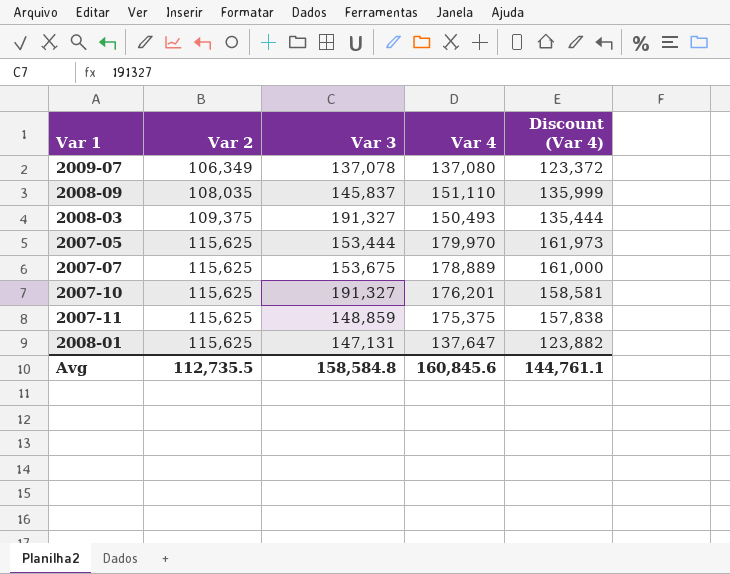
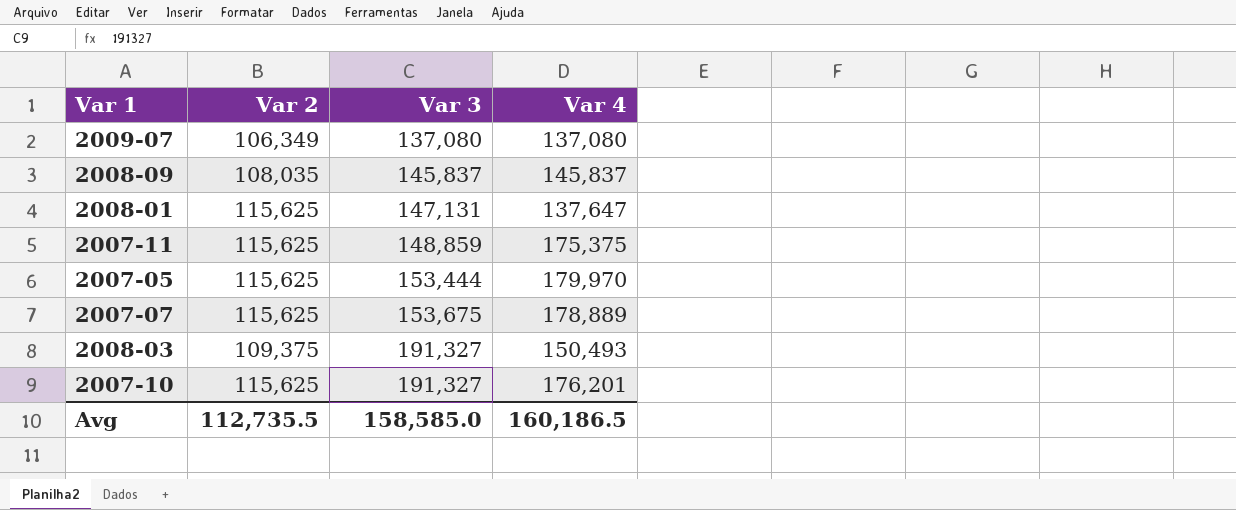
row order: Var 2 ascending -> Var 3 ascending
column Discount (Var 4) | formula: [Var 4] * 0.9 -> none
2009-07 | Var 3: 137,078 -> 137,080
2008-09 | Var 4: 151,110 -> 145,837
Avg | Var 3: 158,584.8 -> 158,585.0
Avg | Var 4: 160,845.6 -> 160,186.5

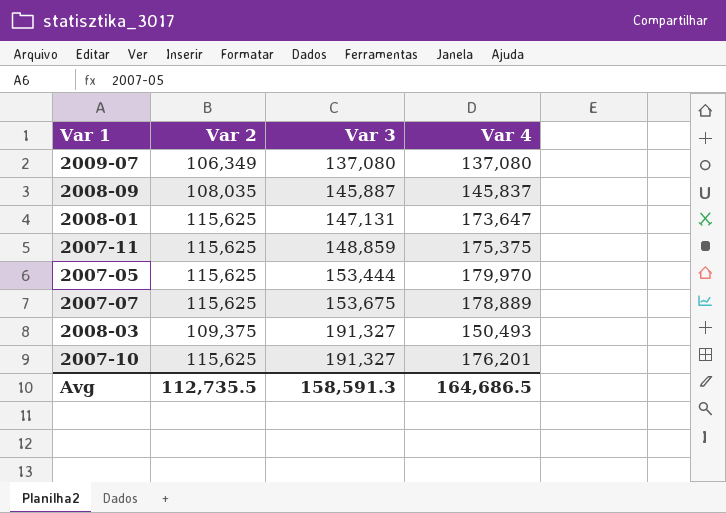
2008-09 | Var 3: 145,837 -> 145,887
2008-01 | Var 4: 137,647 -> 173,647
Avg | Var 3: 158,585.0 -> 158,591.3
Avg | Var 4: 160,186.5 -> 164,686.5

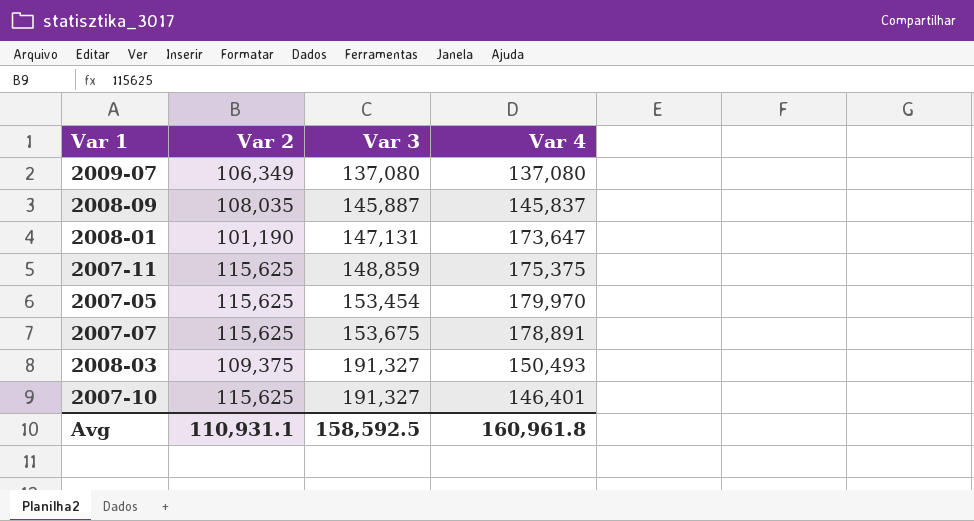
2008-01 | Var 2: 115,625 -> 101,190
2007-05 | Var 3: 153,444 -> 153,454
2007-07 | Var 4: 178,889 -> 178,891
2007-10 | Var 4: 176,201 -> 146,401
Avg | Var 2: 112,735.5 -> 110,931.1
Avg | Var 3: 158,591.3 -> 158,592.5
Avg | Var 4: 164,686.5 -> 160,961.8

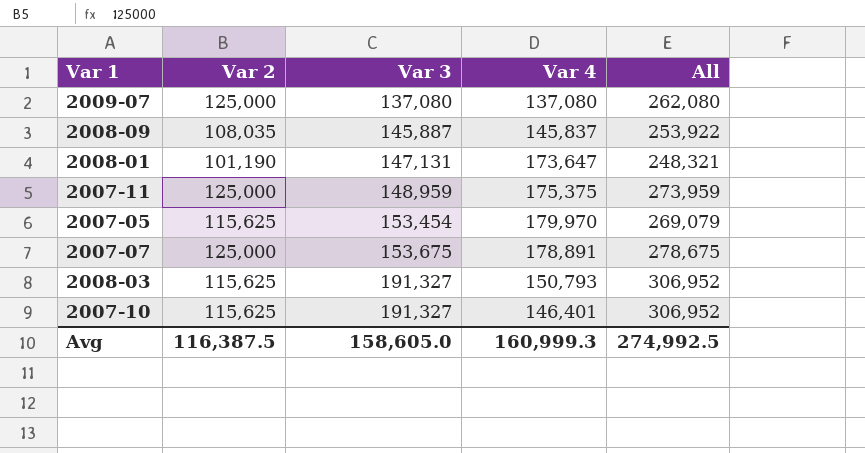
column All | formula: none -> [Var 2] + [Var 3]
2009-07 | Var 2: 106,349 -> 125,000
2007-11 | Var 2: 115,625 -> 125,000
2007-11 | Var 3: 148,859 -> 148,959
2007-07 | Var 2: 115,625 -> 125,000
2008-03 | Var 2: 109,375 -> 115,625
2008-03 | Var 4: 150,493 -> 150,793
Avg | Var 2: 110,931.1 -> 116,387.5
Avg | Var 3: 158,592.5 -> 158,605.0
Avg | Var 4: 160,961.8 -> 160,999.3

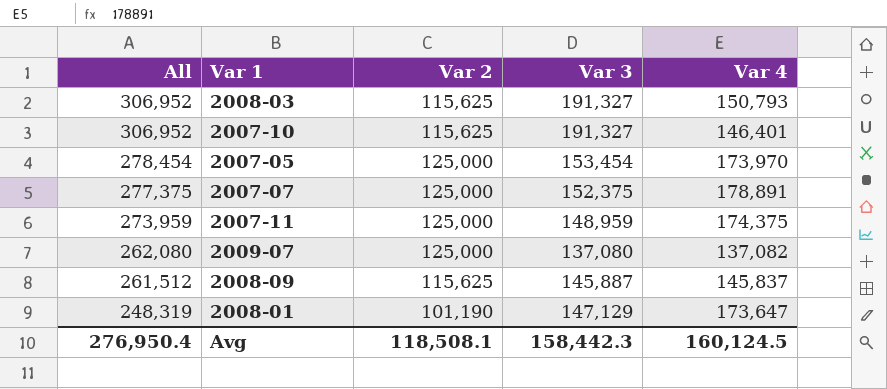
row order: Var 3 ascending -> All descending
column All | position: 5 -> 1
2007-05 | All: 269,079 -> 278,454
2007-05 | Var 2: 115,625 -> 125,000
2007-05 | Var 4: 179,970 -> 173,970
2007-07 | All: 278,675 -> 277,375
2007-07 | Var 3: 153,675 -> 152,375
2007-11 | Var 4: 175,375 -> 174,375
2009-07 | Var 4: 137,080 -> 137,082
2008-09 | All: 253,922 -> 261,512
2008-09 | Var 2: 108,035 -> 115,625
2008-01 | All: 248,321 -> 248,319
2008-01 | Var 3: 147,131 -> 147,129
Avg | All: 274,992.5 -> 276,950.4
Avg | Var 2: 116,387.5 -> 118,508.1
Avg | Var 3: 158,605.0 -> 158,442.3
Avg | Var 4: 160,999.3 -> 160,124.5

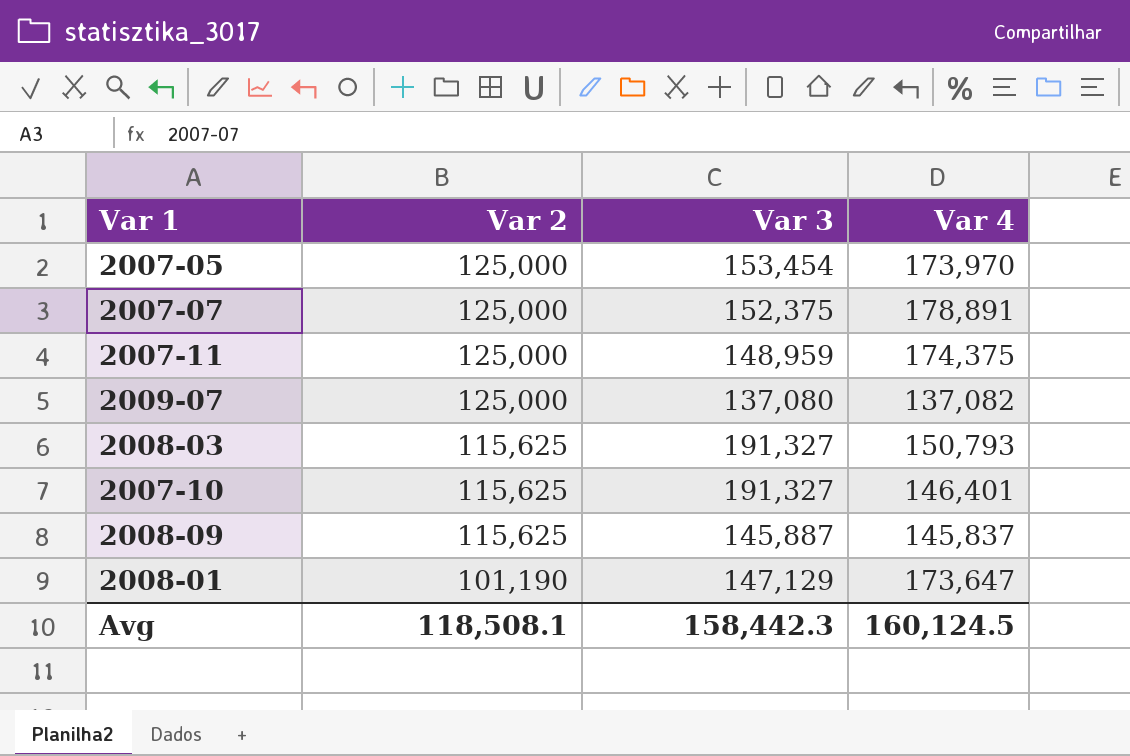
row order: All descending -> Var 2 descending
column All | formula: [Var 2] + [Var 3] -> none

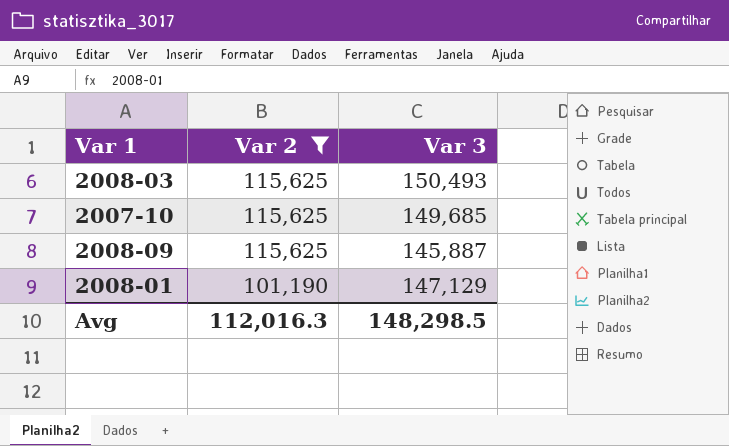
filter: none -> Var 2 != 125,000
column Var 4 | position: 4 -> none
2008-03 | Var 3: 191,327 -> 150,493
2007-10 | Var 3: 191,327 -> 149,685
Avg | Var 2: 118,508.1 -> 112,016.3
Avg | Var 3: 158,442.3 -> 148,298.5

